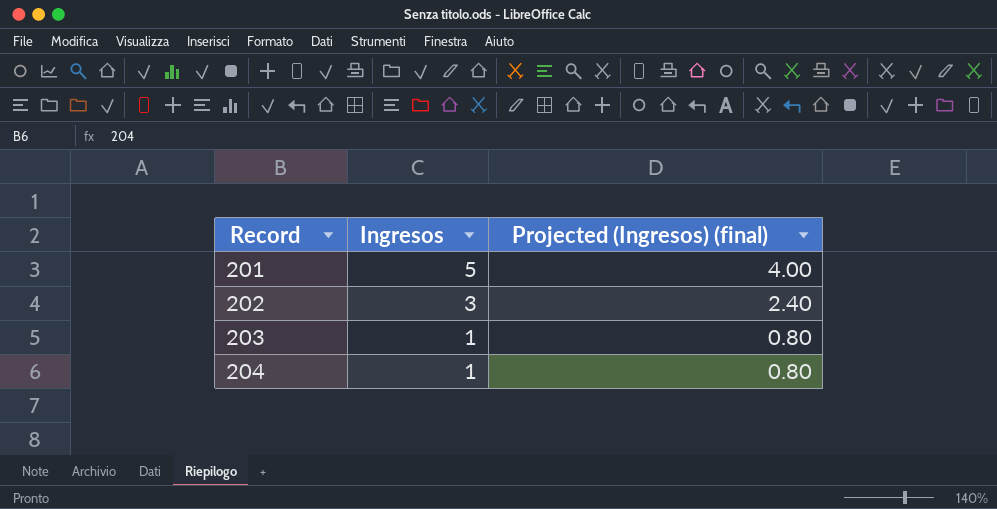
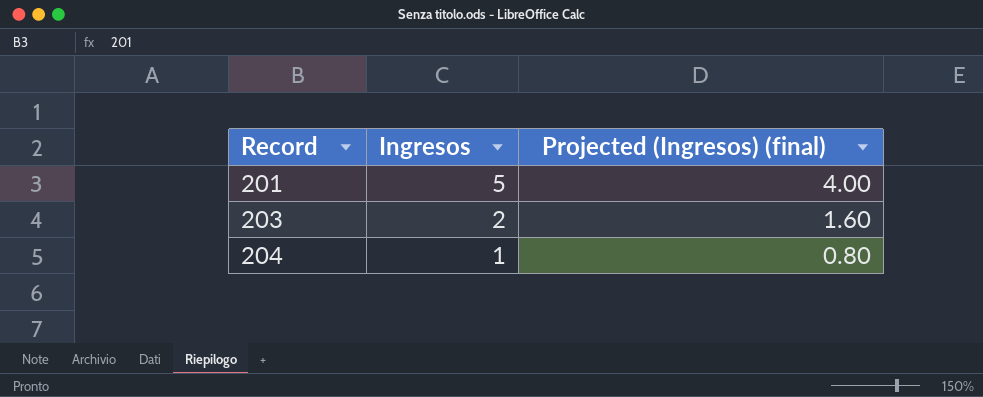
row 202: 3 | 2.40 -> none
203 | Ingresos: 1 -> 2
203 | Projected (Ingresos) (final): 0.80 -> 1.60

